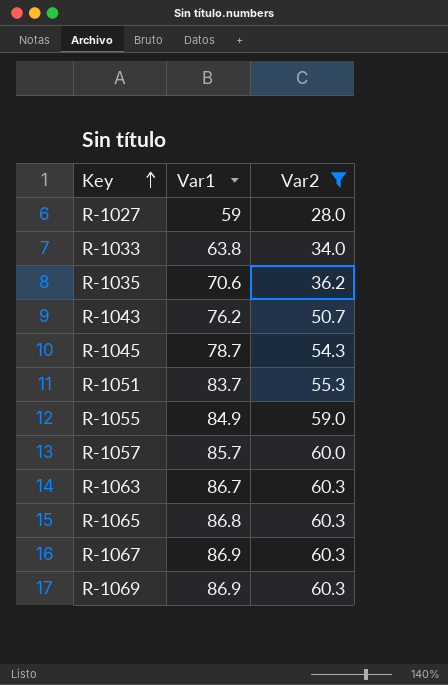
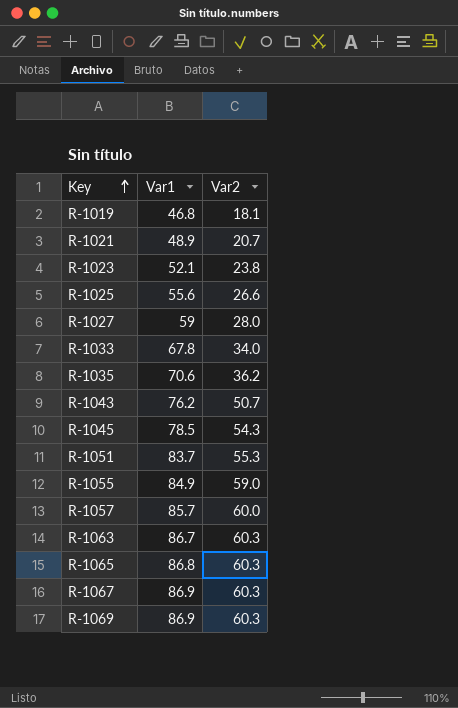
filter: Var2 >= 28.0 -> none
R-1033 | Var1: 63.8 -> 67.8
R-1045 | Var1: 78.7 -> 78.5

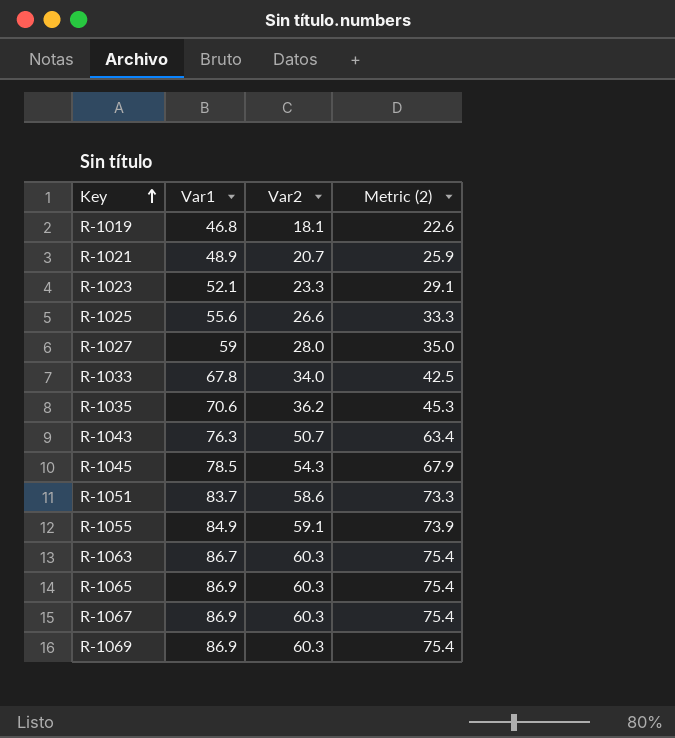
column Metric (2) | formula: none -> [Var2] * 1.25
row R-1057: 85.7 | 60.0 -> none
R-1023 | Var2: 23.8 -> 23.3
R-1043 | Var1: 76.2 -> 76.3
R-1051 | Var2: 55.3 -> 58.6
R-1055 | Var2: 59.0 -> 59.1
R-1065 | Var1: 86.8 -> 86.9

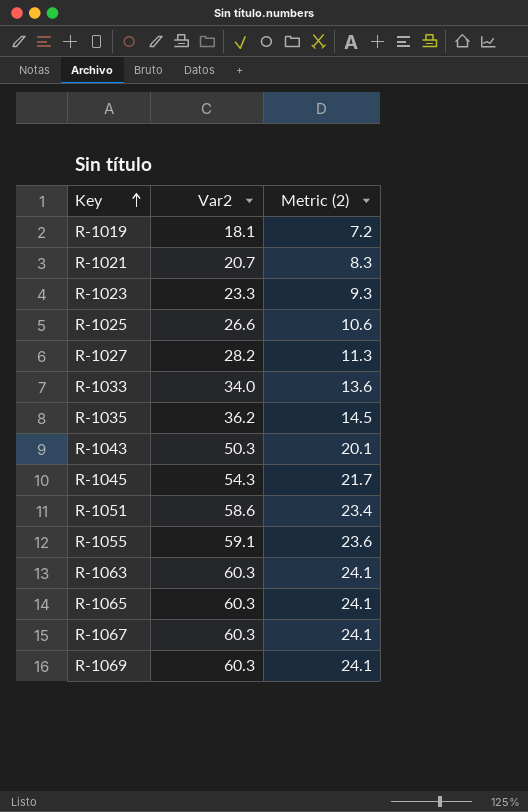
column Var1 | position: 2 -> none
column Metric (2) | formula: [Var2] * 1.25 -> [Var2] * 0.4
R-1027 | Var2: 28.0 -> 28.2
R-1043 | Var2: 50.7 -> 50.3

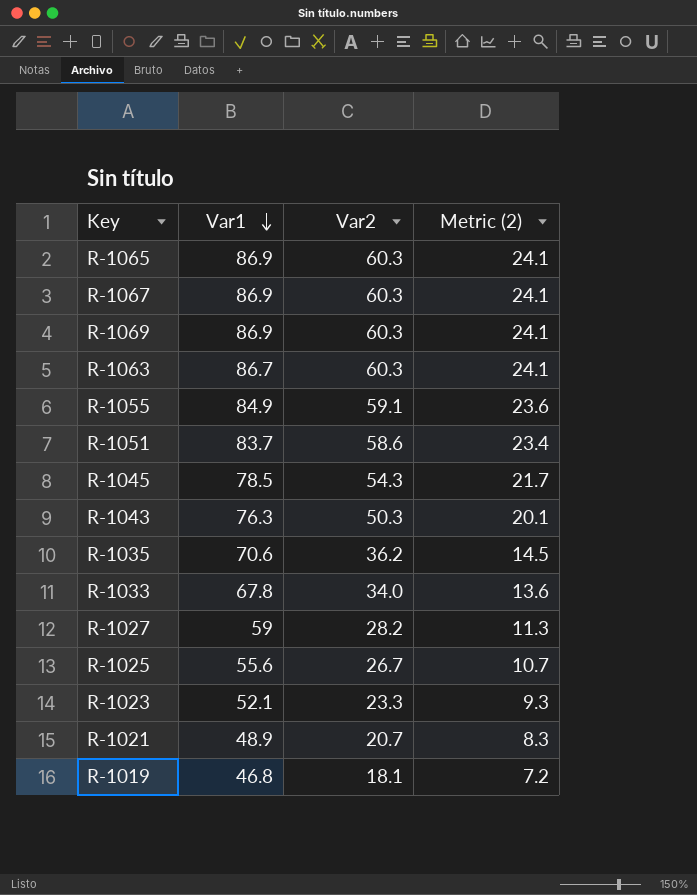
row order: Key ascending -> Var1 descending
column Var1 | position: none -> 2
R-1025 | Var2: 26.6 -> 26.7
R-1025 | Metric (2): 10.6 -> 10.7

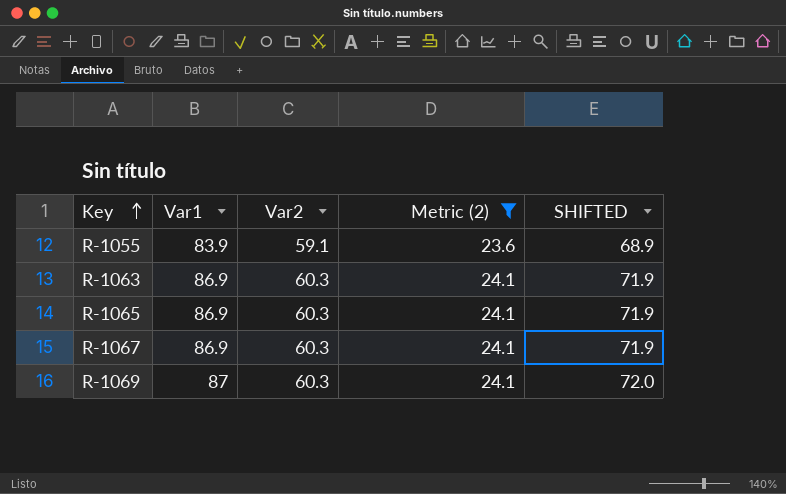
filter: none -> Metric (2) >= 23.6
row order: Var1 descending -> Key ascending
column SHIFTED | formula: none -> [Var1] - 15
R-1055 | Var1: 84.9 -> 83.9
R-1063 | Var1: 86.7 -> 86.9
R-1069 | Var1: 86.9 -> 87

